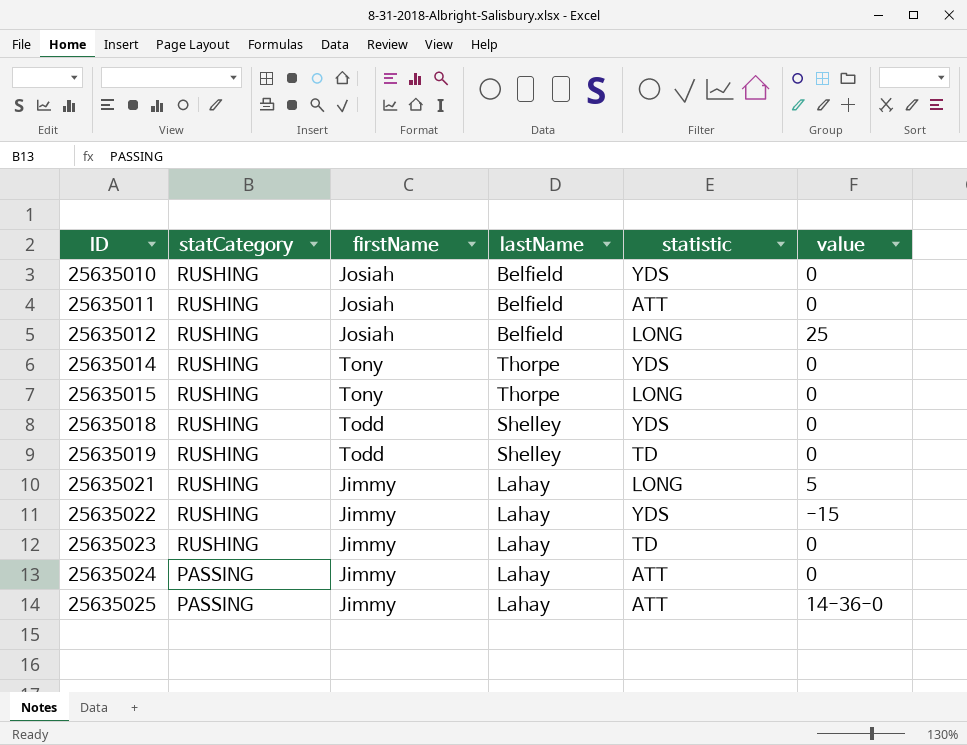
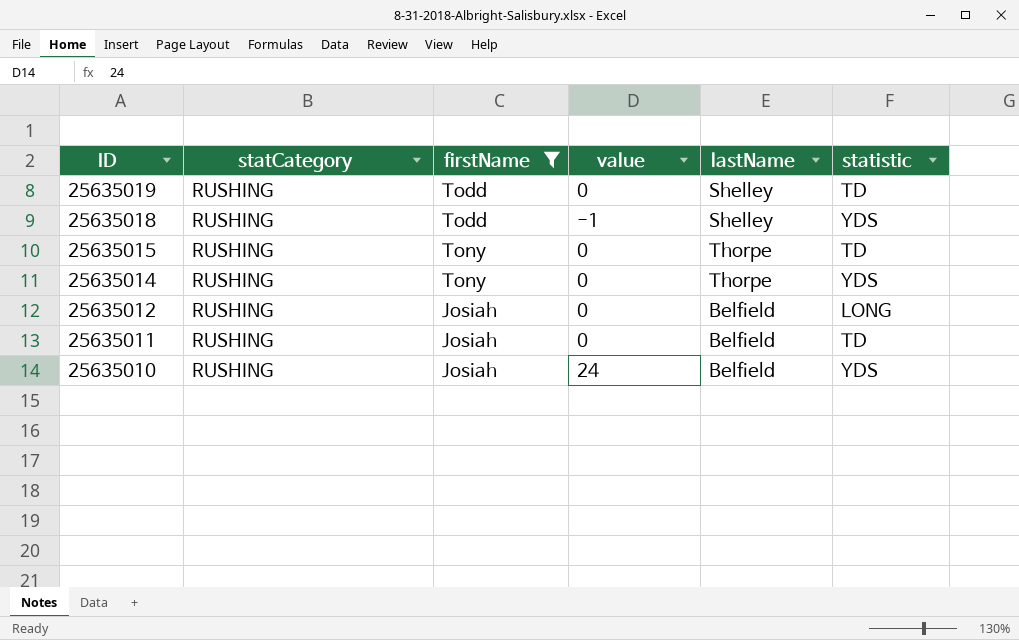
filter: none -> firstName != Jimmy
row order: ID ascending -> ID descending
column value | position: 6 -> 4
25635018 | value: 0 -> -1
25635015 | statistic: LONG -> TD
25635012 | value: 25 -> 0
25635011 | statistic: ATT -> TD
25635010 | value: 0 -> 24

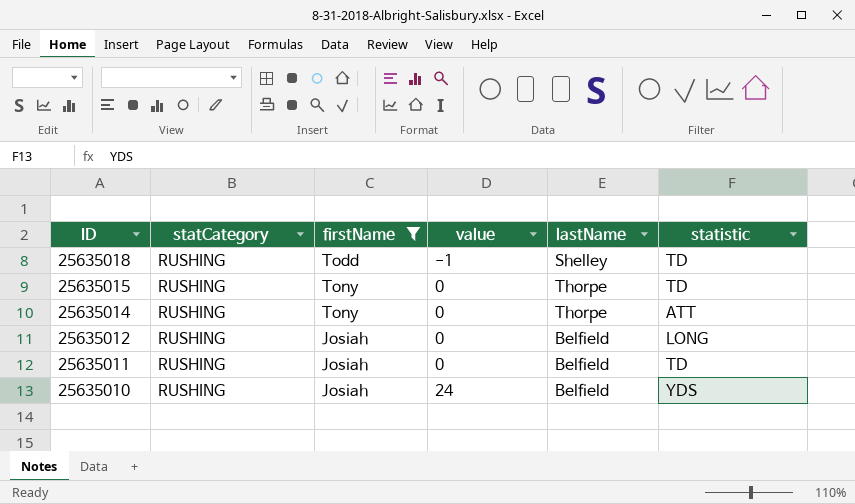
row 25635019: RUSHING | Todd | 0 | Shelley | TD -> none
25635018 | statistic: YDS -> TD
25635014 | statistic: YDS -> ATT

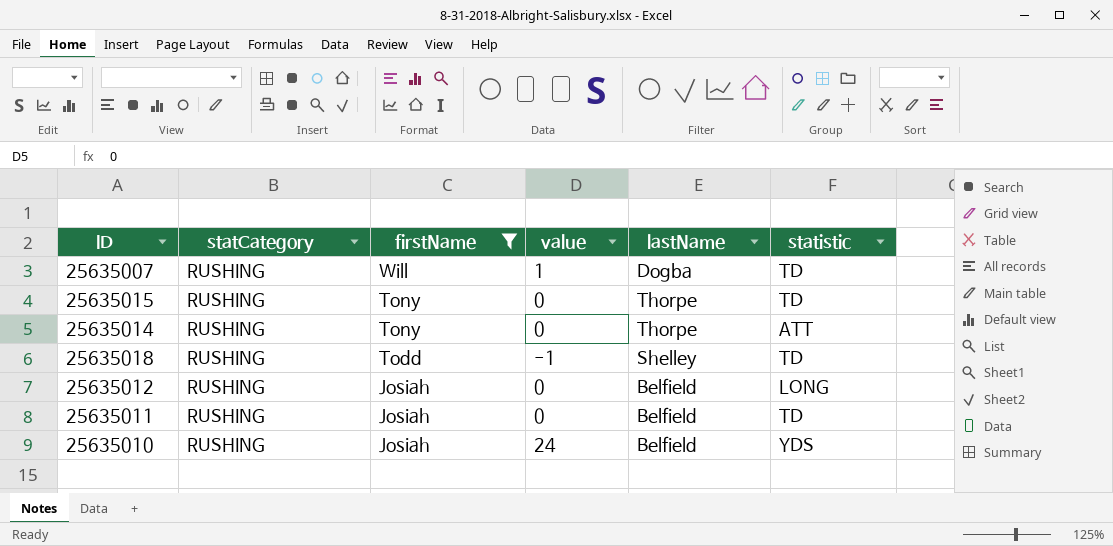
row order: ID descending -> firstName descending
row 25635007: none -> RUSHING | Will | 1 | Dogba | TD

